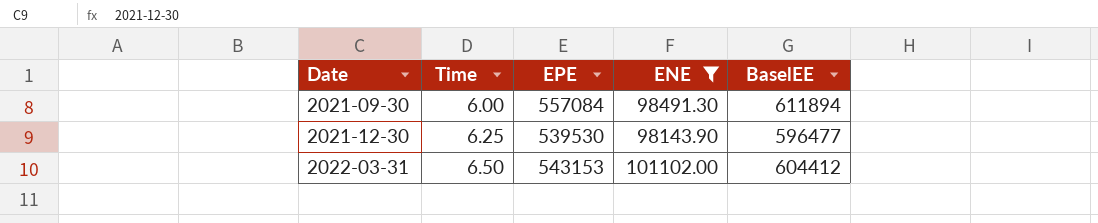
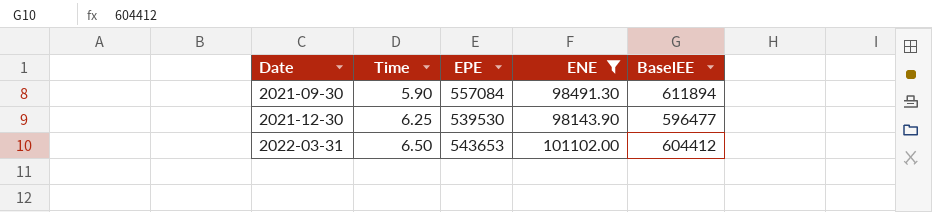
2021-09-30 | Time: 6.00 -> 5.90
2022-03-31 | EPE: 543153 -> 543653

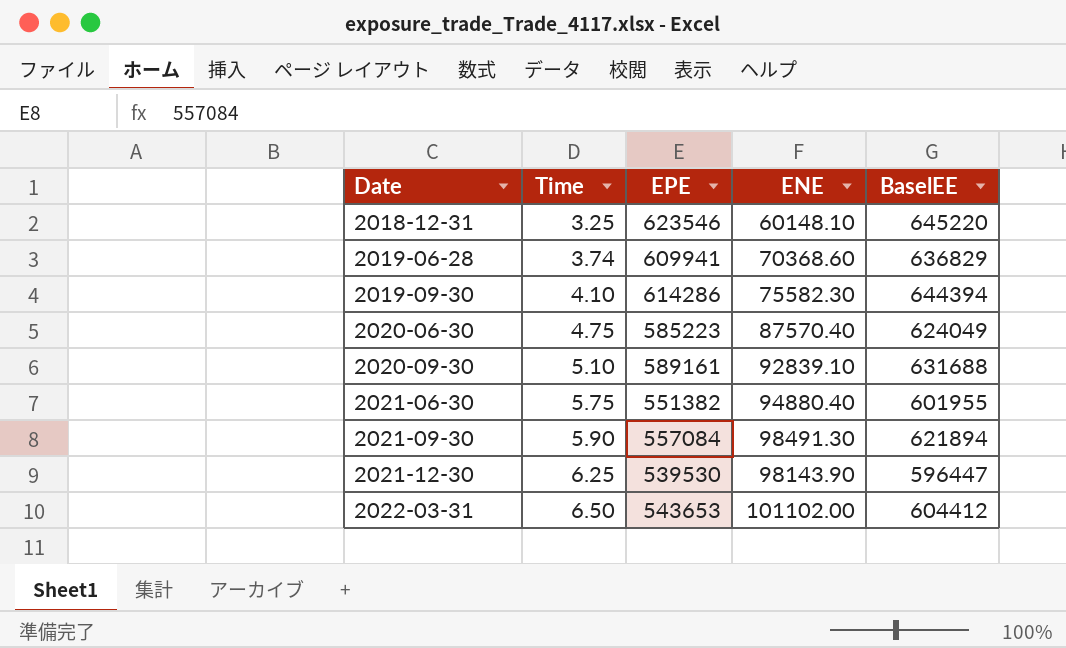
filter: ENE >= 98143.90 -> none
2021-09-30 | BaselEE: 611894 -> 621894
2021-12-30 | BaselEE: 596477 -> 596447

